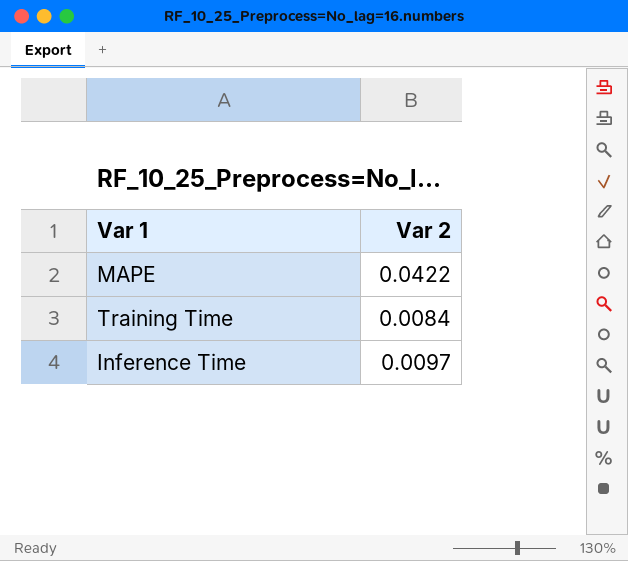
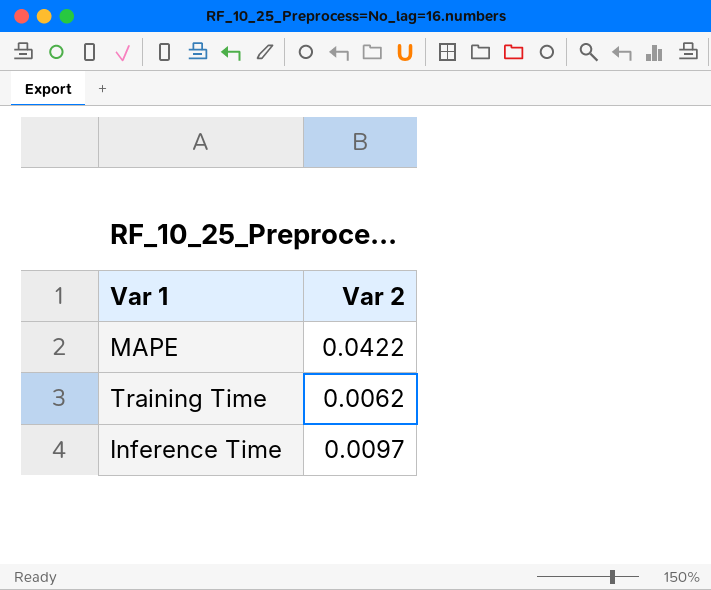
Training Time | Var 2: 0.0084 -> 0.0062

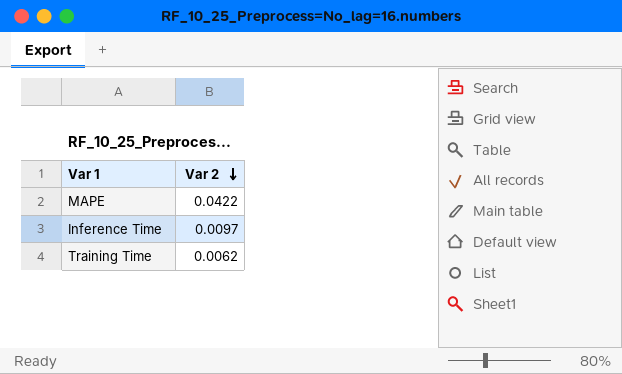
row order: none -> Var 2 descending

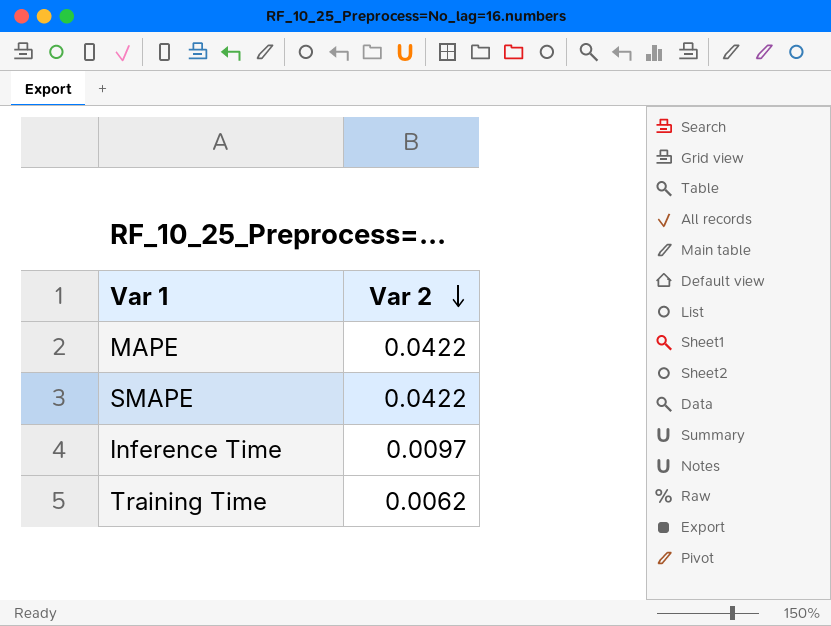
row SMAPE: none -> 0.0422

